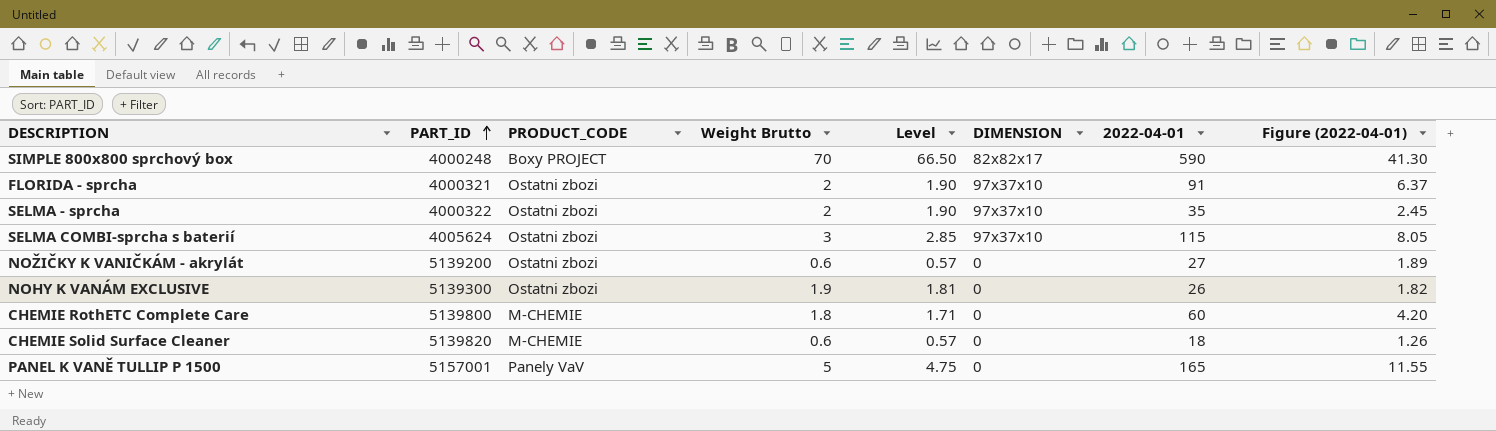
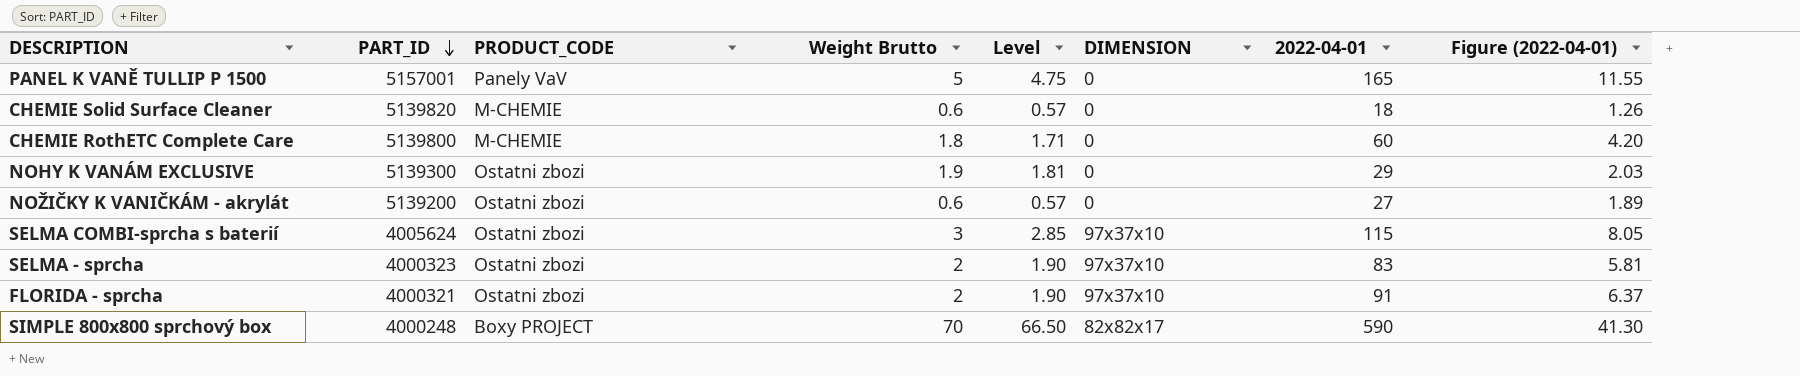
row order: PART_ID ascending -> PART_ID descending
NOHY K VANÁM EXCLUSIVE | 2022-04-01: 26 -> 29
NOHY K VANÁM EXCLUSIVE | Figure (2022-04-01): 1.82 -> 2.03
SELMA - sprcha | PART_ID: 4000322 -> 4000323
SELMA - sprcha | 2022-04-01: 35 -> 83
SELMA - sprcha | Figure (2022-04-01): 2.45 -> 5.81

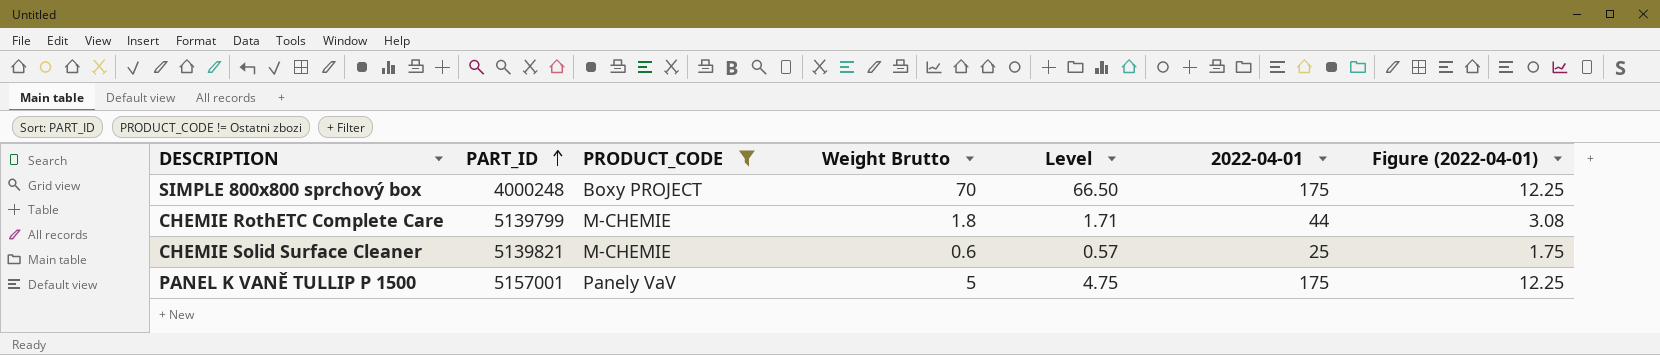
filter: none -> PRODUCT_CODE != Ostatni zbozi
row order: PART_ID descending -> PART_ID ascending
column DIMENSION | position: 6 -> none
SIMPLE 800x800 sprchový box | 2022-04-01: 590 -> 175
SIMPLE 800x800 sprchový box | Figure (2022-04-01): 41.30 -> 12.25
CHEMIE RothETC Complete Care | PART_ID: 5139800 -> 5139799
CHEMIE RothETC Complete Care | 2022-04-01: 60 -> 44
CHEMIE RothETC Complete Care | Figure (2022-04-01): 4.20 -> 3.08
CHEMIE Solid Surface Cleaner | PART_ID: 5139820 -> 5139821
CHEMIE Solid Surface Cleaner | 2022-04-01: 18 -> 25
CHEMIE Solid Surface Cleaner | Figure (2022-04-01): 1.26 -> 1.75
PANEL K VANĚ TULLIP P 1500 | 2022-04-01: 165 -> 175
PANEL K VANĚ TULLIP P 1500 | Figure (2022-04-01): 11.55 -> 12.25

